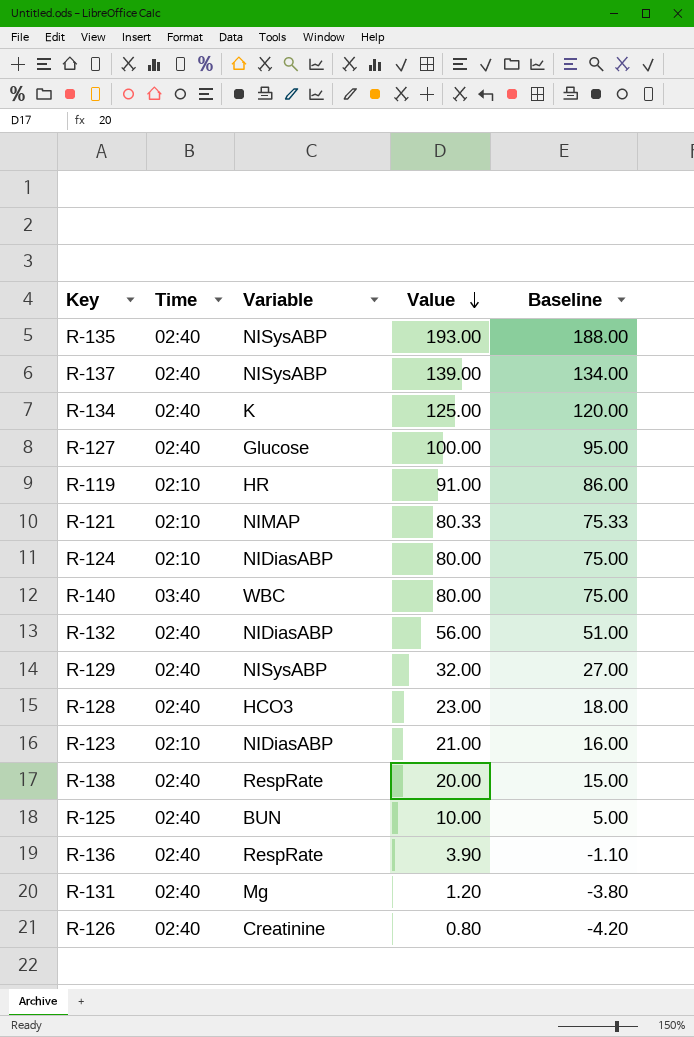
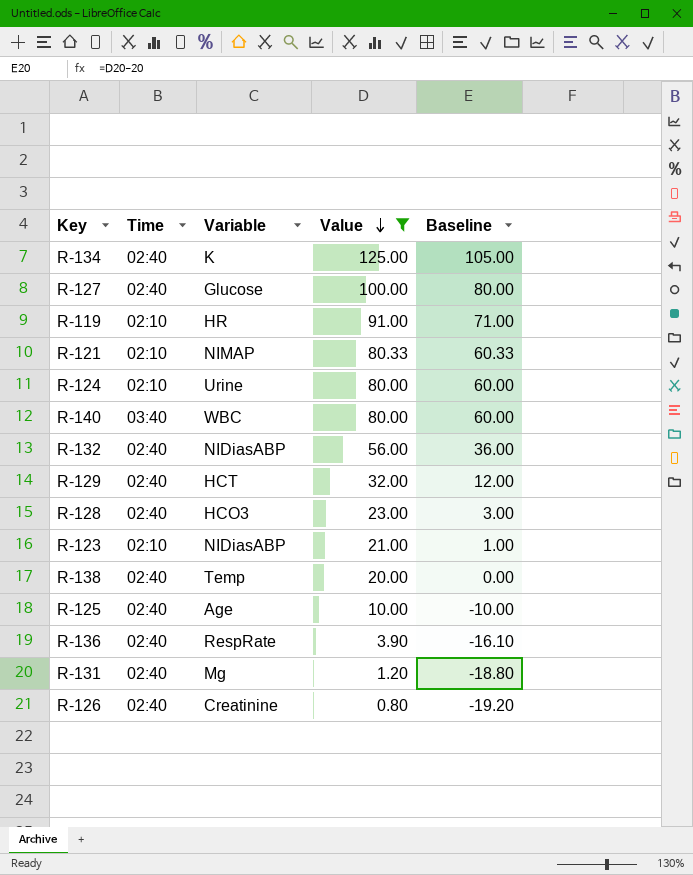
filter: none -> Value <= 125.00
column Baseline | formula: [Value] - 5 -> [Value] - 20
R-124 | Variable: NIDiasABP -> Urine
R-129 | Variable: NISysABP -> HCT
R-138 | Variable: RespRate -> Temp
R-125 | Variable: BUN -> Age

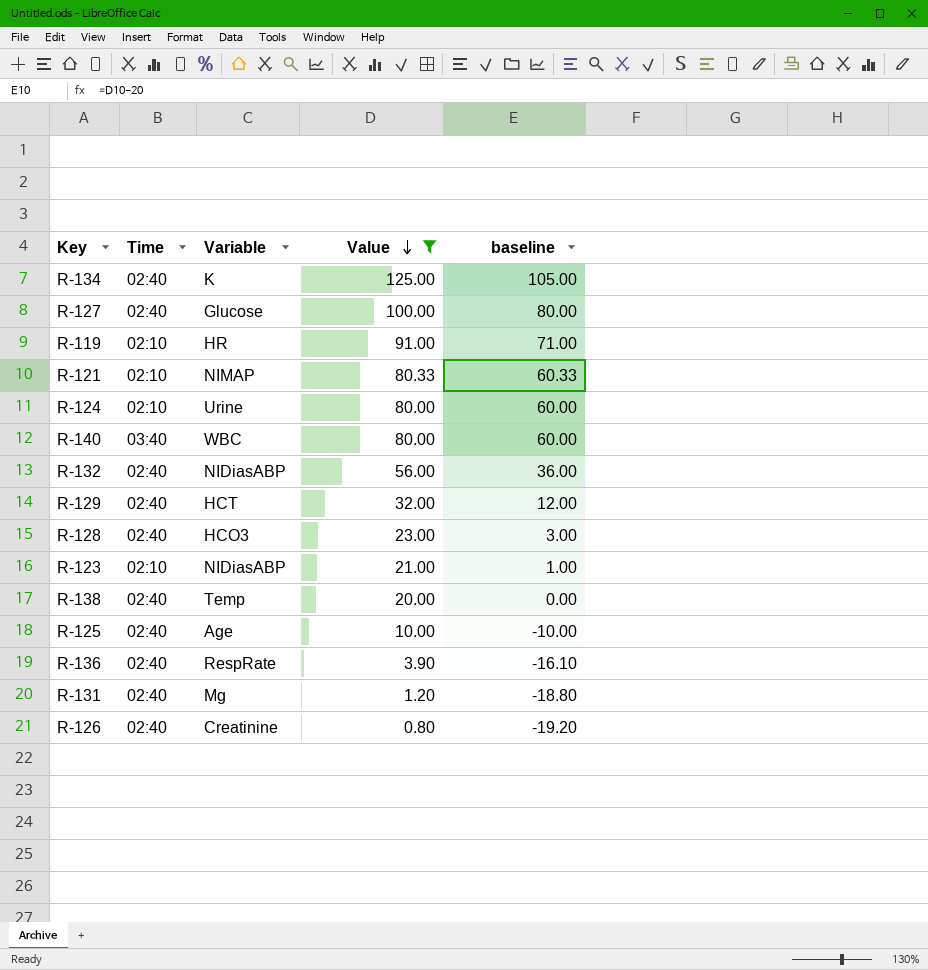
column name: Baseline -> baseline

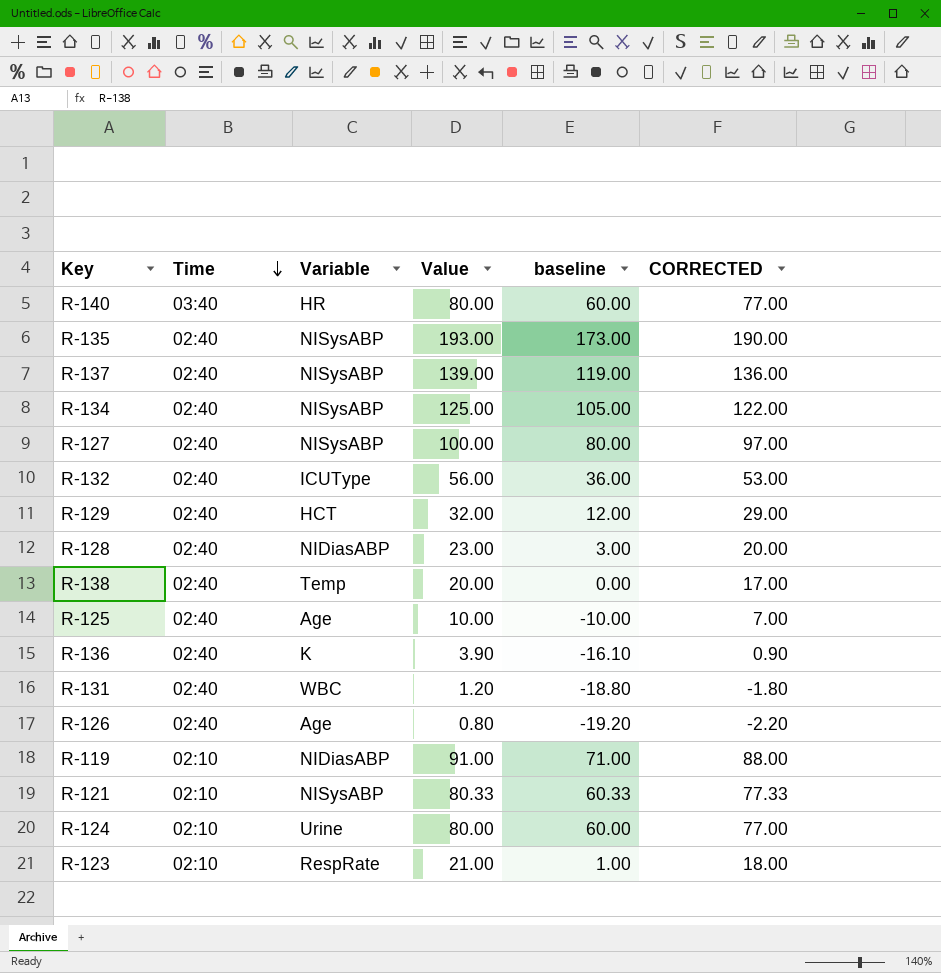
filter: Value <= 125.00 -> none
row order: Value descending -> Time descending
column CORRECTED | formula: none -> [Value] - 3
R-140 | Variable: WBC -> HR
R-134 | Variable: K -> NISysABP
R-127 | Variable: Glucose -> NISysABP
R-132 | Variable: NIDiasABP -> ICUType
R-128 | Variable: HCO3 -> NIDiasABP
R-136 | Variable: RespRate -> K
R-131 | Variable: Mg -> WBC
R-126 | Variable: Creatinine -> Age
R-119 | Variable: HR -> NIDiasABP
R-121 | Variable: NIMAP -> NISysABP
R-123 | Variable: NIDiasABP -> RespRate

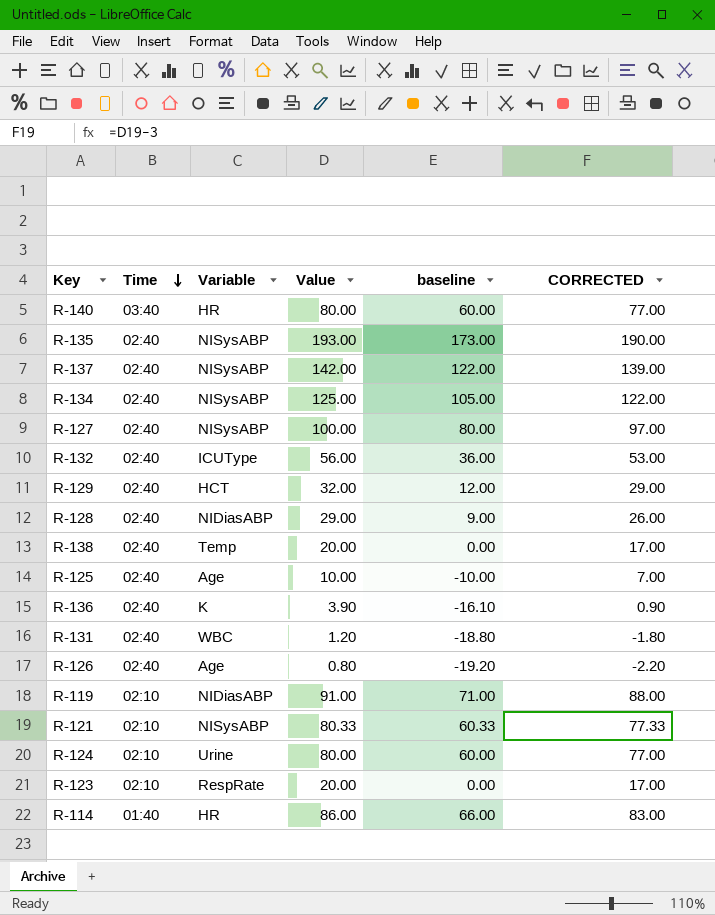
R-137 | Value: 139.00 -> 142.00
R-137 | baseline: 119.00 -> 122.00
R-137 | CORRECTED: 136.00 -> 139.00
R-128 | Value: 23.00 -> 29.00
R-128 | baseline: 3.00 -> 9.00
R-128 | CORRECTED: 20.00 -> 26.00
R-123 | Value: 21.00 -> 20.00
R-123 | baseline: 1.00 -> 0.00
R-123 | CORRECTED: 18.00 -> 17.00
row R-114: none -> 01:40 | HR | 86.00 | 66.00 | 83.00

